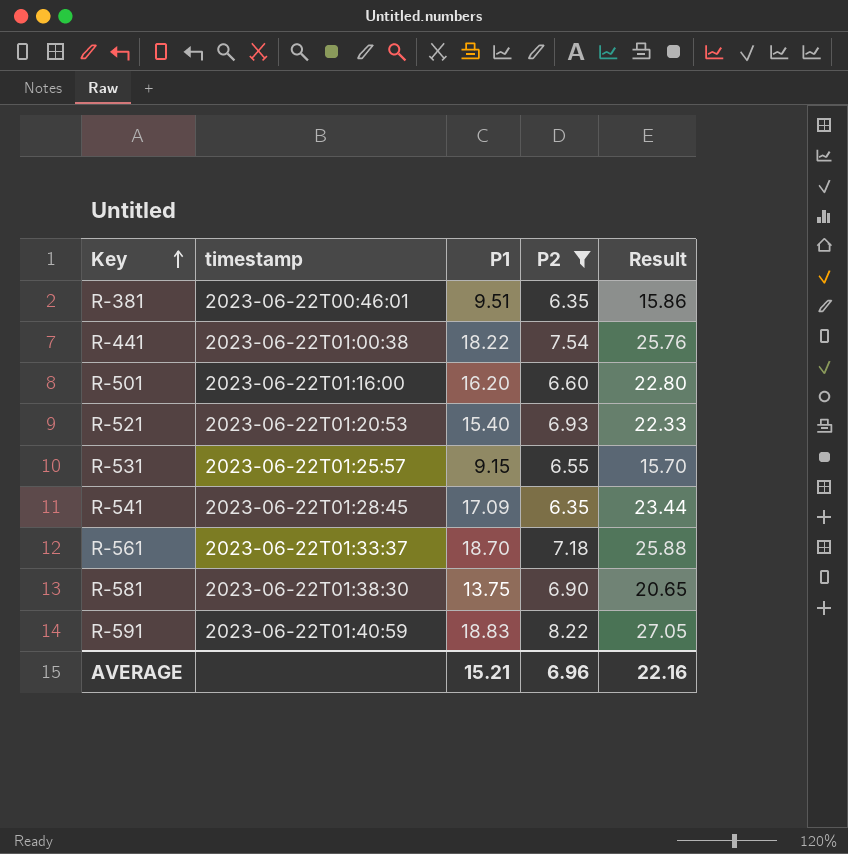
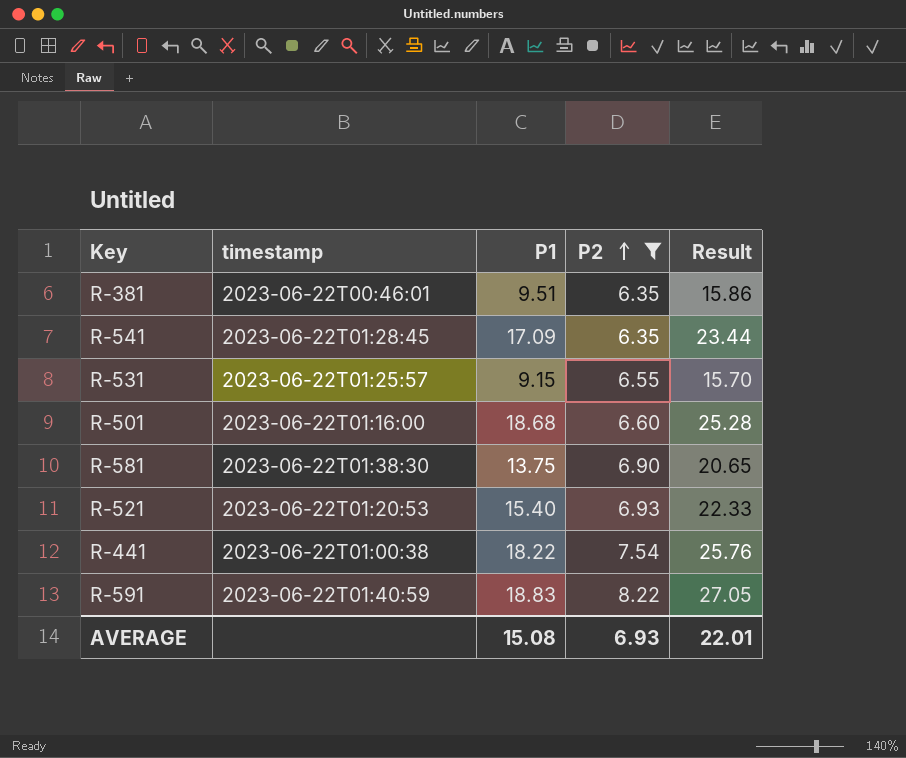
row order: Key ascending -> P2 ascending
row R-561: 2023-06-22T01:33:37 | 18.70 | 7.18 | 25.88 -> none
R-501 | P1: 16.20 -> 18.68
R-501 | Result: 22.80 -> 25.28
AVERAGE | P1: 15.21 -> 15.08
AVERAGE | P2: 6.96 -> 6.93
AVERAGE | Result: 22.16 -> 22.01

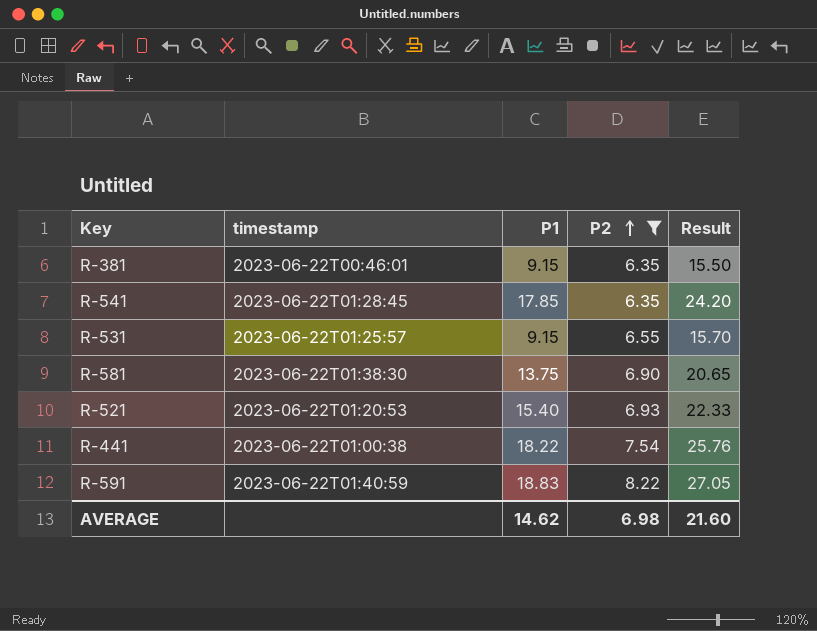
row R-501: 2023-06-22T01:16:00 | 18.68 | 6.60 | 25.28 -> none
R-381 | P1: 9.51 -> 9.15
R-381 | Result: 15.86 -> 15.50
R-541 | P1: 17.09 -> 17.85
R-541 | Result: 23.44 -> 24.20
AVERAGE | P1: 15.08 -> 14.62
AVERAGE | P2: 6.93 -> 6.98
AVERAGE | Result: 22.01 -> 21.60

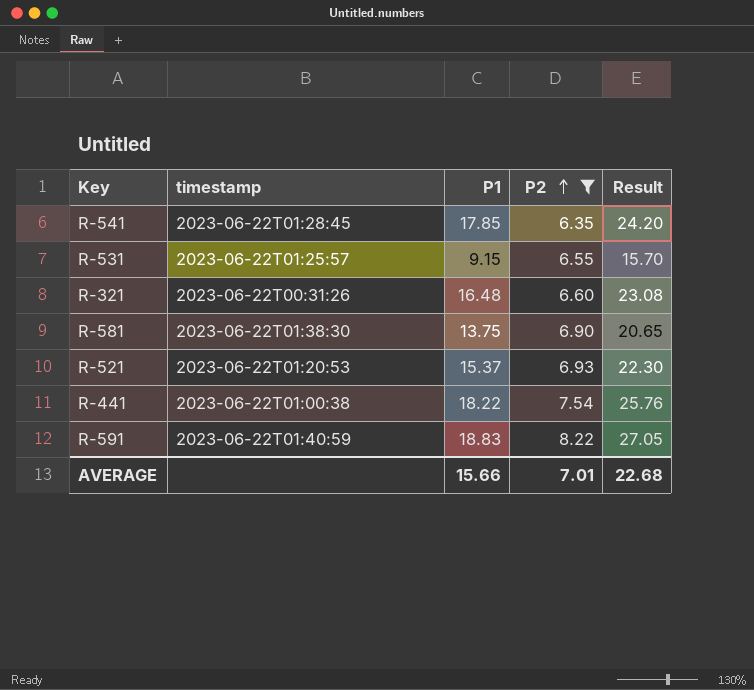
row R-381: 2023-06-22T00:46:01 | 9.15 | 6.35 | 15.50 -> none
row R-321: none -> 2023-06-22T00:31:26 | 16.48 | 6.60 | 23.08
R-521 | P1: 15.40 -> 15.37
R-521 | Result: 22.33 -> 22.30
AVERAGE | P1: 14.62 -> 15.66
AVERAGE | P2: 6.98 -> 7.01
AVERAGE | Result: 21.60 -> 22.68

